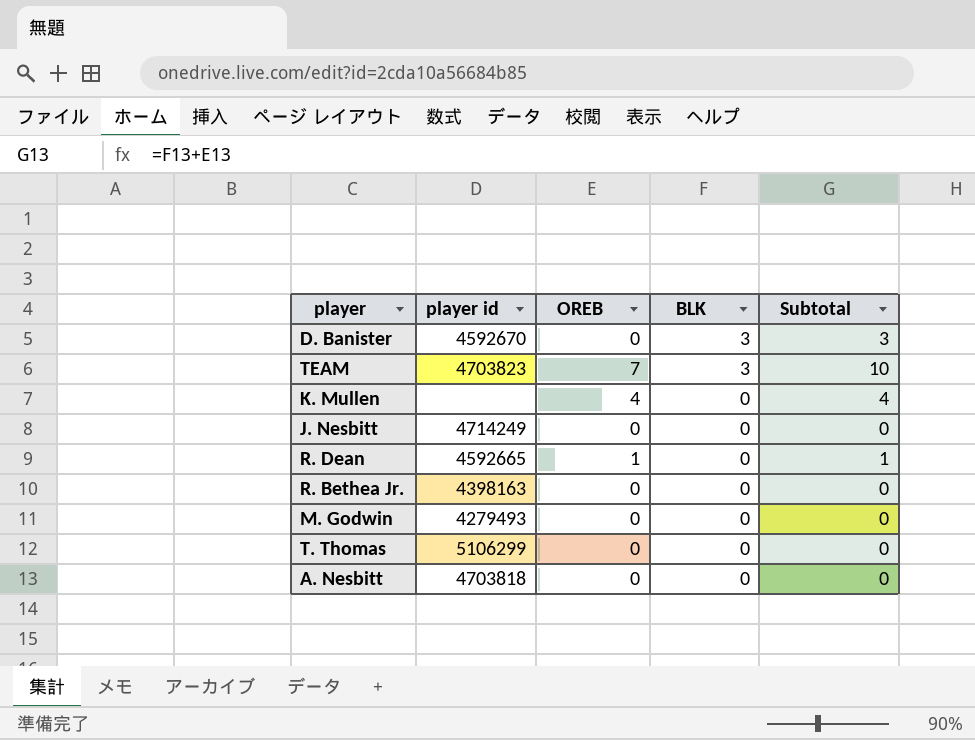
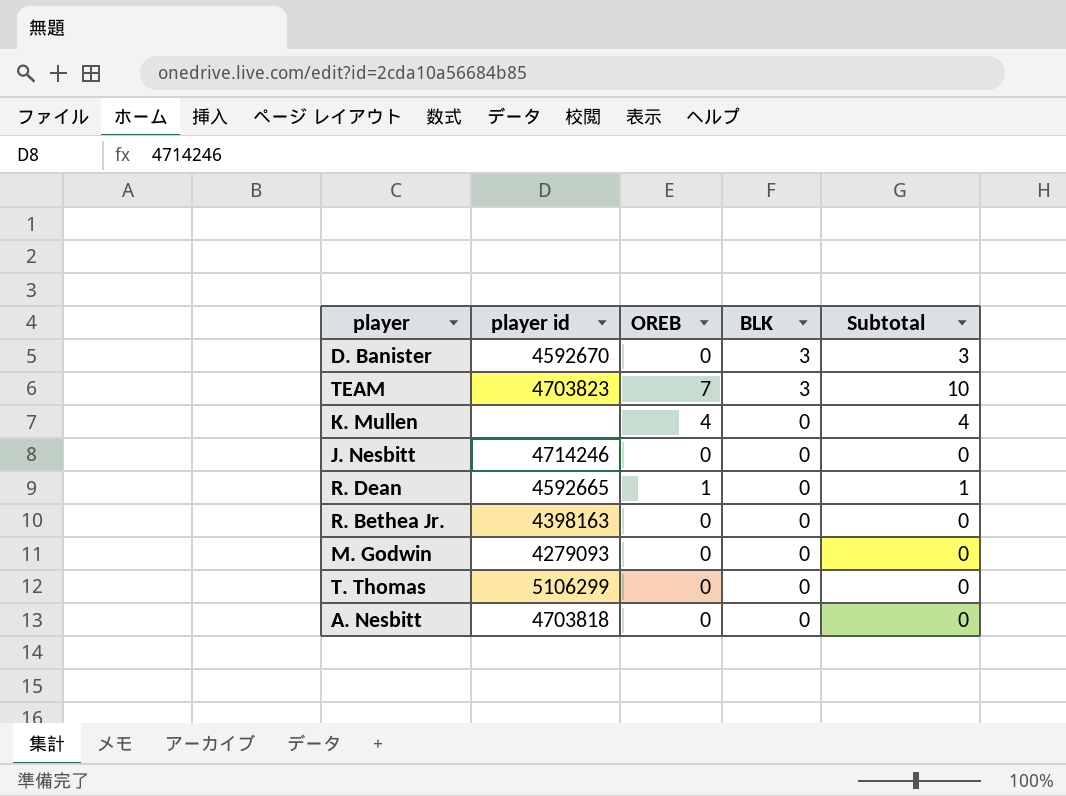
J. Nesbitt | player id: 4714249 -> 4714246
M. Godwin | player id: 4279493 -> 4279093

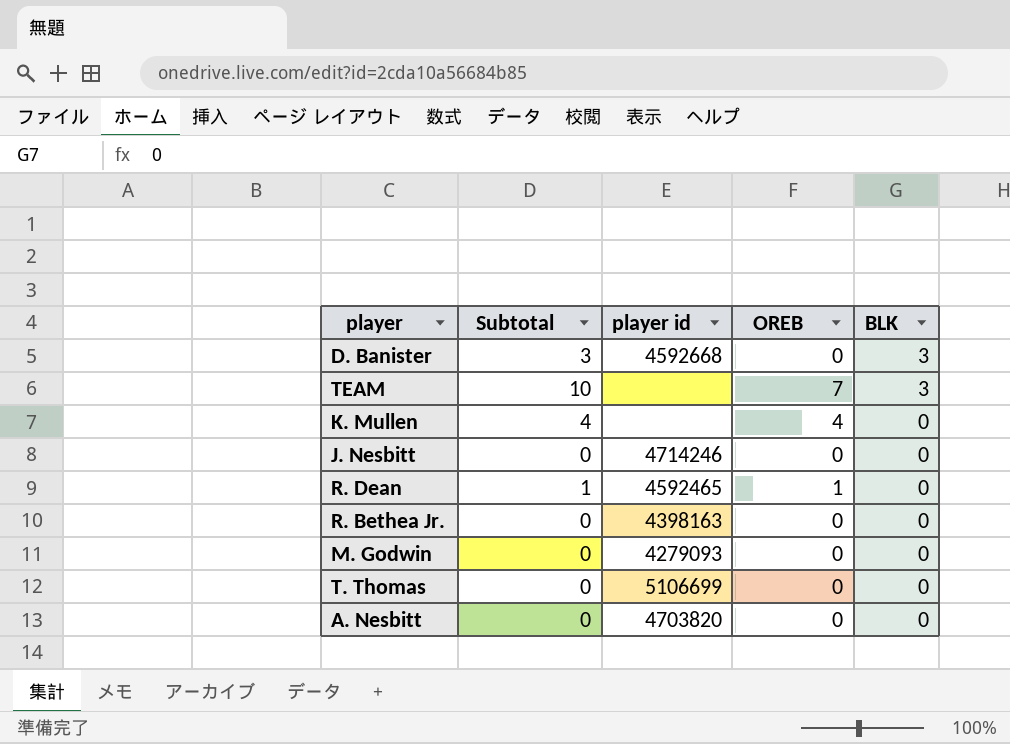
column Subtotal | position: 5 -> 2
D. Banister | player id: 4592670 -> 4592668
TEAM | player id: 4703823 -> none
R. Dean | player id: 4592665 -> 4592465
T. Thomas | player id: 5106299 -> 5106699
A. Nesbitt | player id: 4703818 -> 4703820

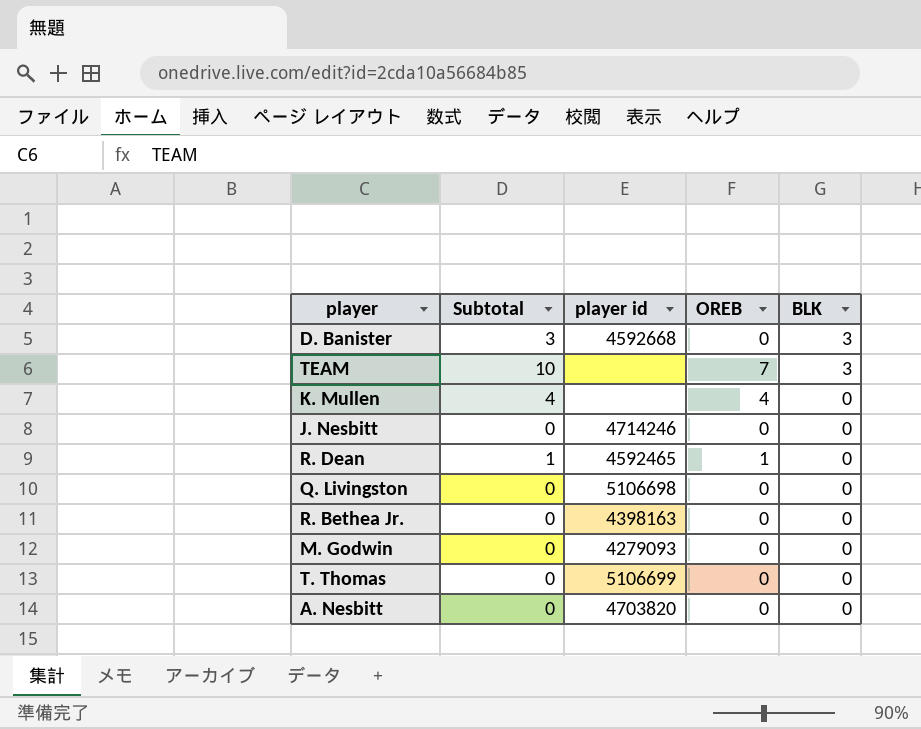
row Q. Livingston: none -> 0 | 5106698 | 0 | 0

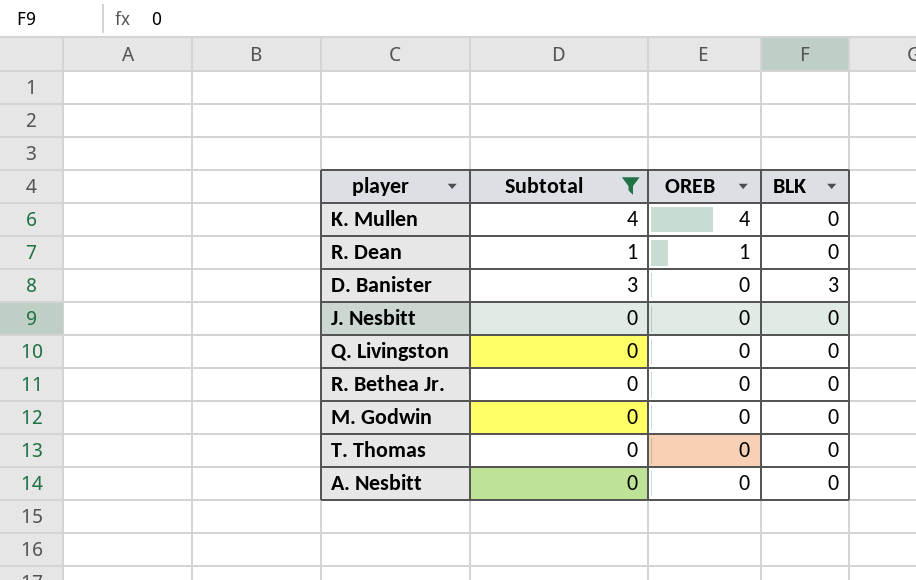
filter: none -> Subtotal != 10
row order: BLK descending -> OREB descending
column player id | position: 3 -> none

